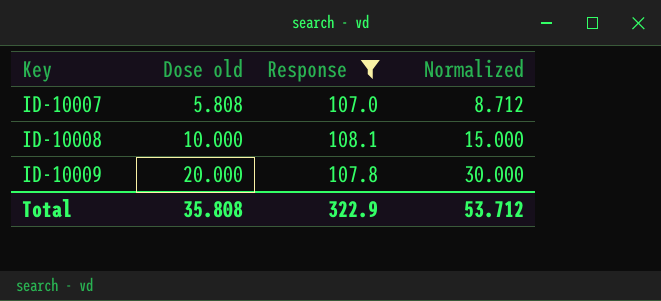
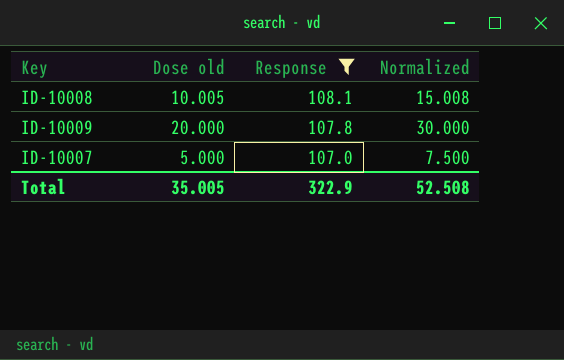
row order: Key ascending -> Response descending
ID-10008 | Dose old: 10.000 -> 10.005
ID-10008 | Normalized: 15.000 -> 15.008
ID-10007 | Dose old: 5.808 -> 5.000
ID-10007 | Normalized: 8.712 -> 7.500
Total | Dose old: 35.808 -> 35.005
Total | Normalized: 53.712 -> 52.508

